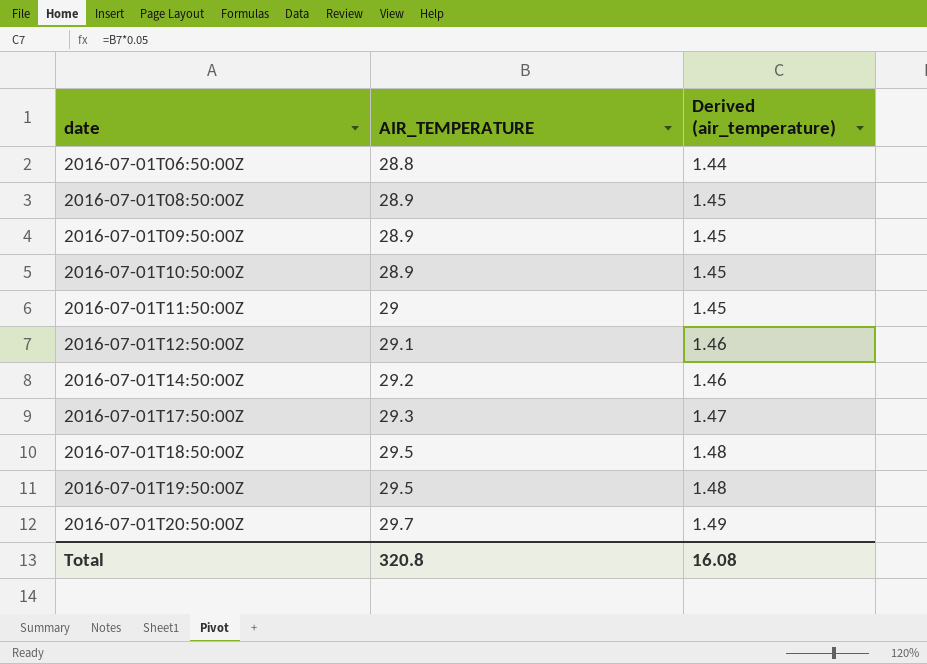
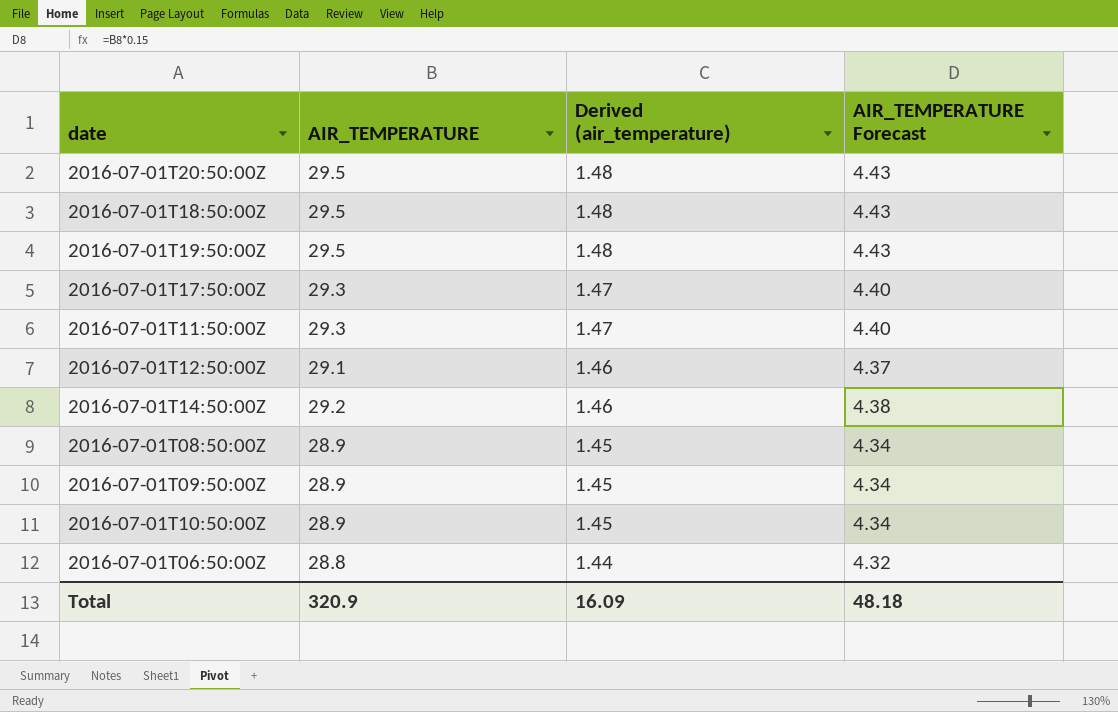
row order: date ascending -> Derived (air_temperature) descending
column AIR_TEMPERATURE Forecast | formula: none -> [AIR_TEMPERATURE] * 0.15
2016-07-01T20:50:00Z | AIR_TEMPERATURE: 29.7 -> 29.5
2016-07-01T20:50:00Z | Derived (air_temperature): 1.49 -> 1.48
2016-07-01T11:50:00Z | AIR_TEMPERATURE: 29 -> 29.3
2016-07-01T11:50:00Z | Derived (air_temperature): 1.45 -> 1.47
Total | AIR_TEMPERATURE: 320.8 -> 320.9
Total | Derived (air_temperature): 16.08 -> 16.09

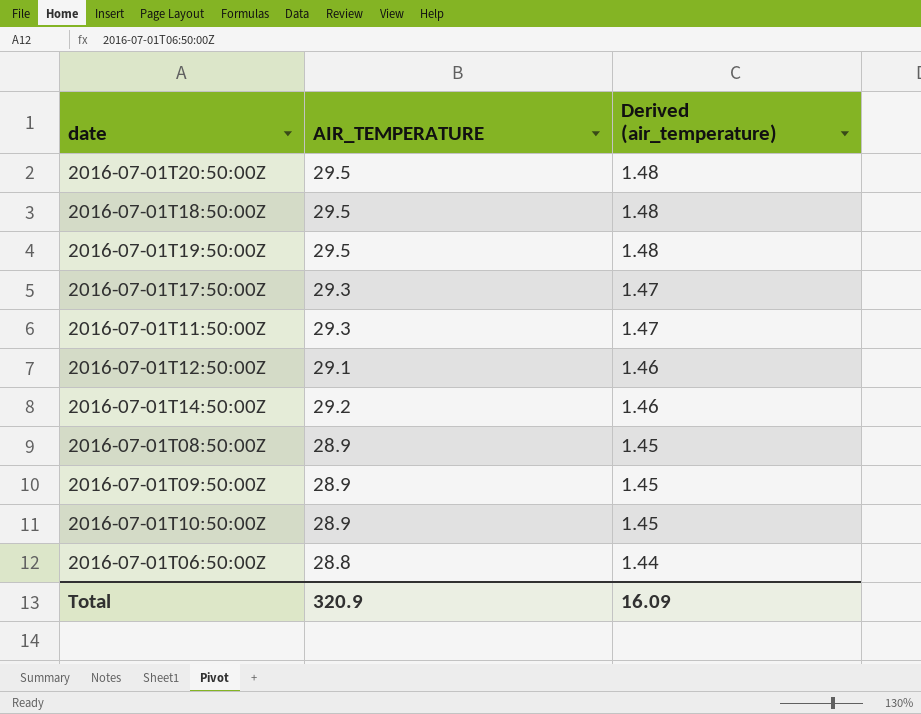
column AIR_TEMPERATURE Forecast | formula: [AIR_TEMPERATURE] * 0.15 -> none

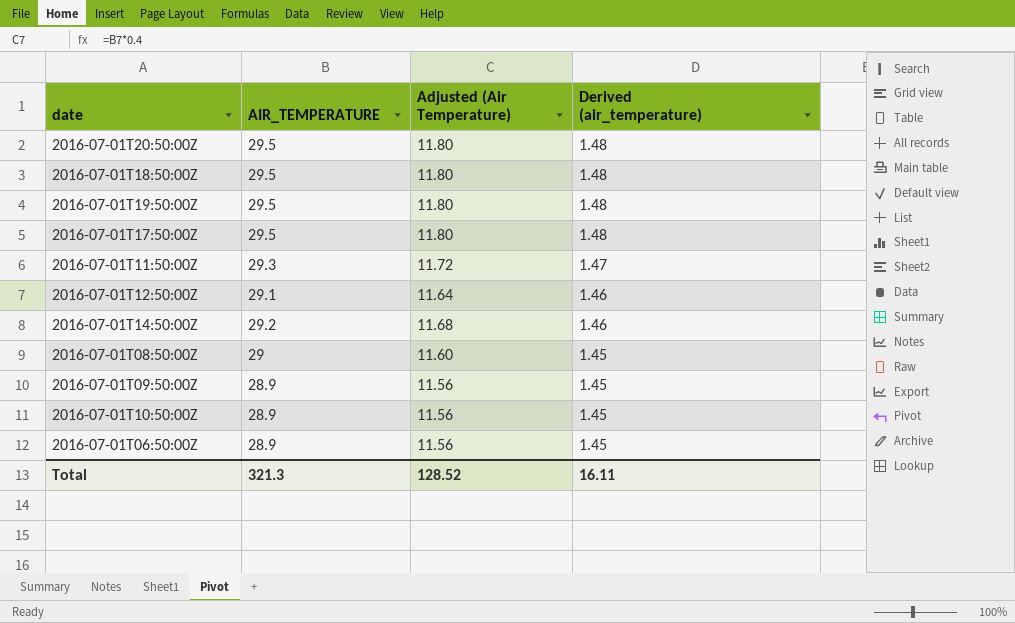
column Adjusted (Air Temperature) | formula: none -> [AIR_TEMPERATURE] * 0.4
2016-07-01T17:50:00Z | AIR_TEMPERATURE: 29.3 -> 29.5
2016-07-01T17:50:00Z | Derived (air_temperature): 1.47 -> 1.48
2016-07-01T08:50:00Z | AIR_TEMPERATURE: 28.9 -> 29
2016-07-01T06:50:00Z | AIR_TEMPERATURE: 28.8 -> 28.9
2016-07-01T06:50:00Z | Derived (air_temperature): 1.44 -> 1.45
Total | AIR_TEMPERATURE: 320.9 -> 321.3
Total | Derived (air_temperature): 16.09 -> 16.11

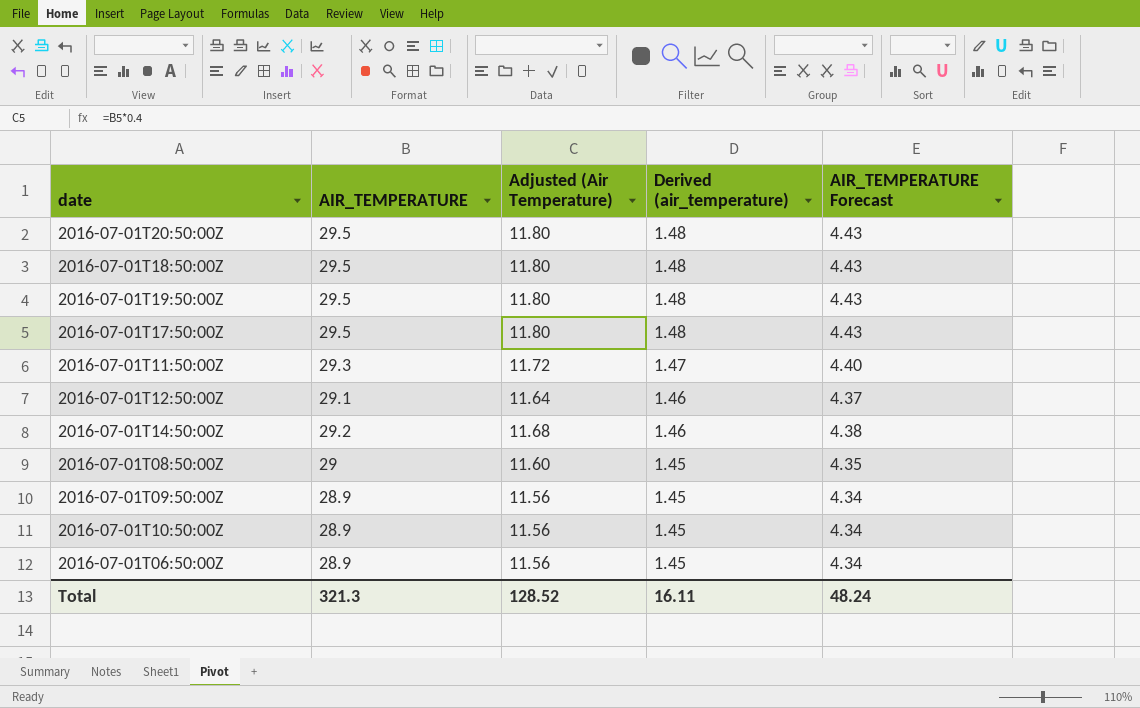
column AIR_TEMPERATURE Forecast | formula: none -> [AIR_TEMPERATURE] * 0.15

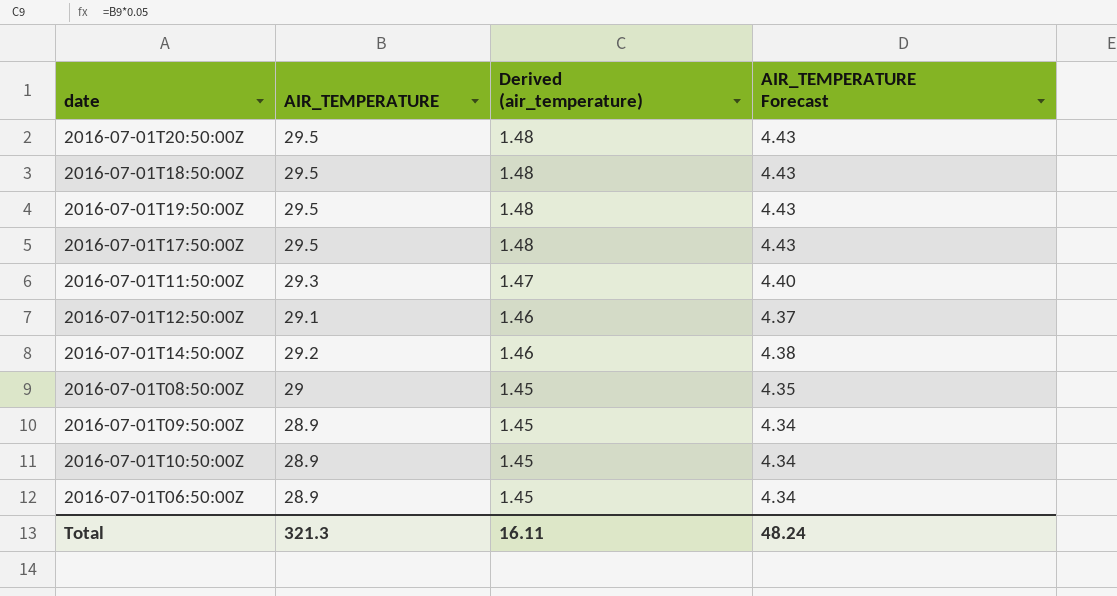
column Adjusted (Air Temperature) | formula: [AIR_TEMPERATURE] * 0.4 -> none

